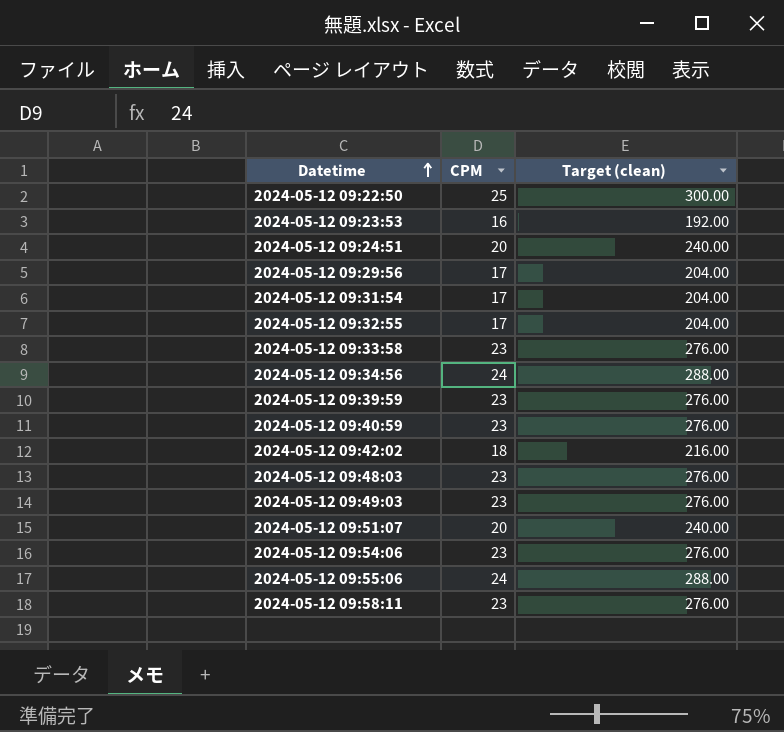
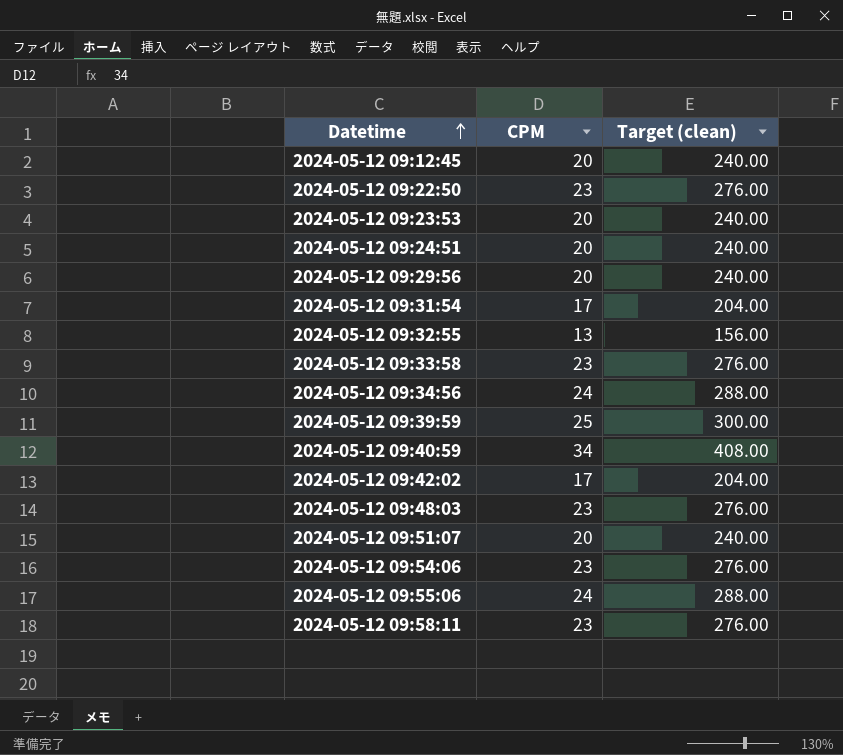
row 2024-05-12 09:49:03: 23 | 276.00 -> none
row 2024-05-12 09:12:45: none -> 20 | 240.00
2024-05-12 09:22:50 | CPM: 25 -> 23
2024-05-12 09:22:50 | Target (clean): 300.00 -> 276.00
2024-05-12 09:23:53 | CPM: 16 -> 20
2024-05-12 09:23:53 | Target (clean): 192.00 -> 240.00
2024-05-12 09:29:56 | CPM: 17 -> 20
2024-05-12 09:29:56 | Target (clean): 204.00 -> 240.00
2024-05-12 09:32:55 | CPM: 17 -> 13
2024-05-12 09:32:55 | Target (clean): 204.00 -> 156.00
2024-05-12 09:39:59 | CPM: 23 -> 25
2024-05-12 09:39:59 | Target (clean): 276.00 -> 300.00
2024-05-12 09:40:59 | CPM: 23 -> 34
2024-05-12 09:40:59 | Target (clean): 276.00 -> 408.00
2024-05-12 09:42:02 | CPM: 18 -> 17
2024-05-12 09:42:02 | Target (clean): 216.00 -> 204.00

